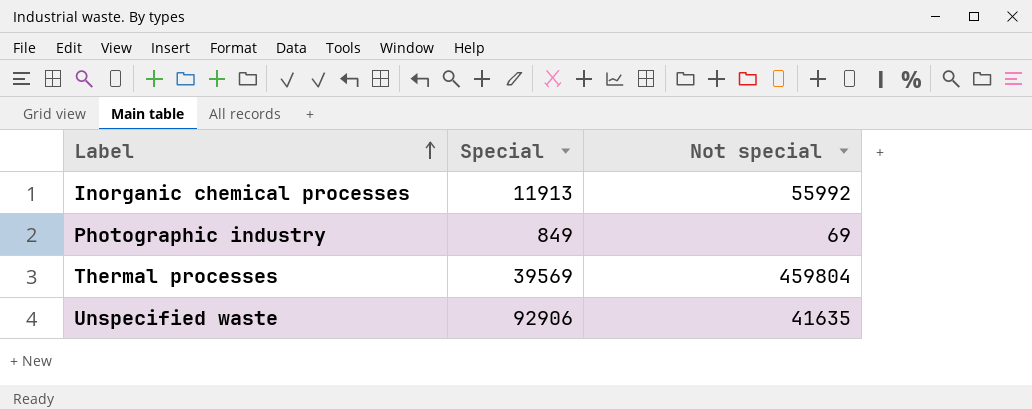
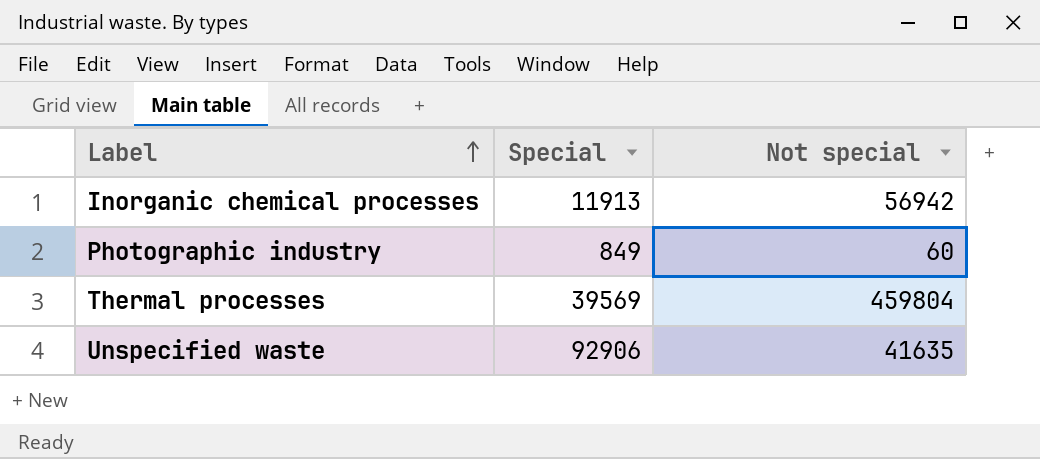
Inorganic chemical processes | Not special: 55992 -> 56942
Photographic industry | Not special: 69 -> 60

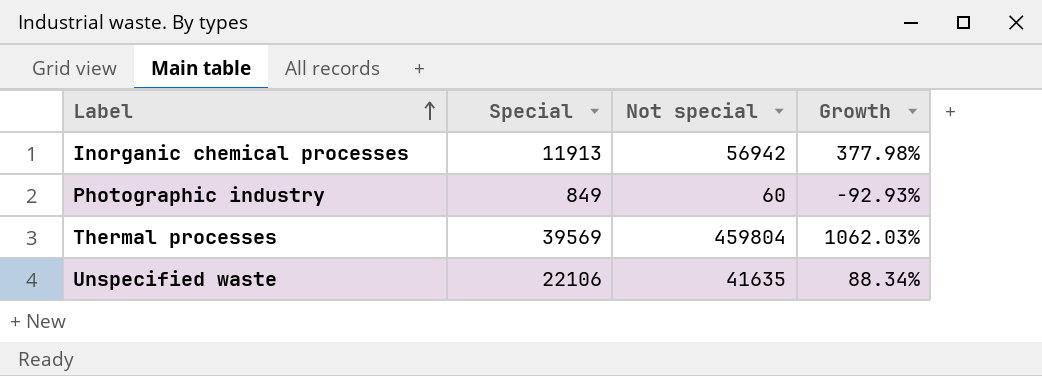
column Growth | formula: none -> ([Not special] - [Special]) / [Special]
Unspecified waste | Special: 92906 -> 22106

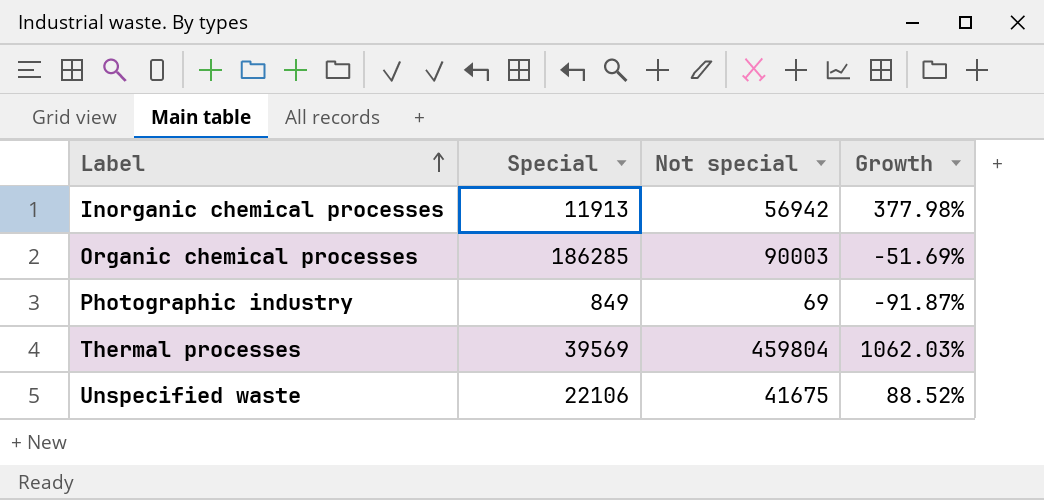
row Organic chemical processes: none -> 186285 | 90003 | -51.69%
Photographic industry | Not special: 60 -> 69
Photographic industry | Growth: -92.93% -> -91.87%
Unspecified waste | Not special: 41635 -> 41675
Unspecified waste | Growth: 88.34% -> 88.52%

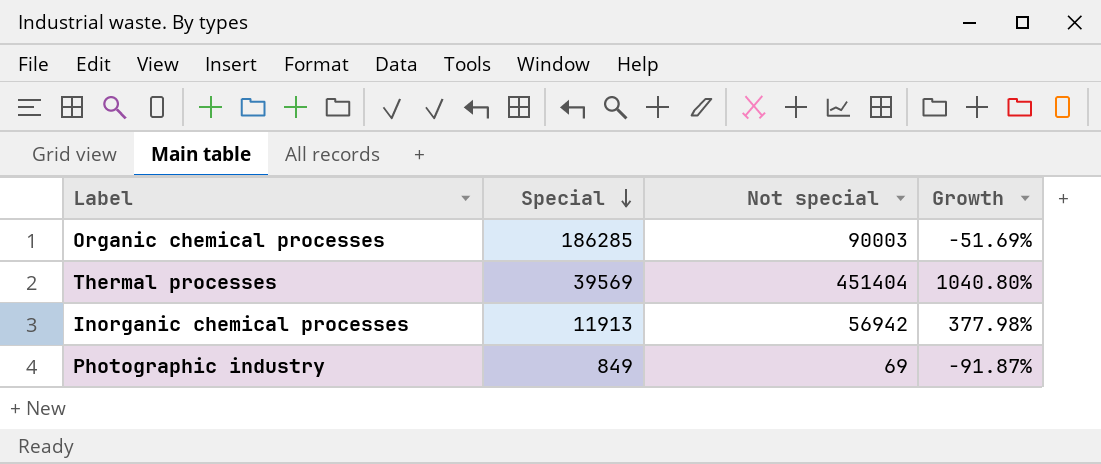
row order: Label ascending -> Special descending
row Unspecified waste: 22106 | 41675 | 88.52% -> none
Thermal processes | Not special: 459804 -> 451404
Thermal processes | Growth: 1062.03% -> 1040.80%

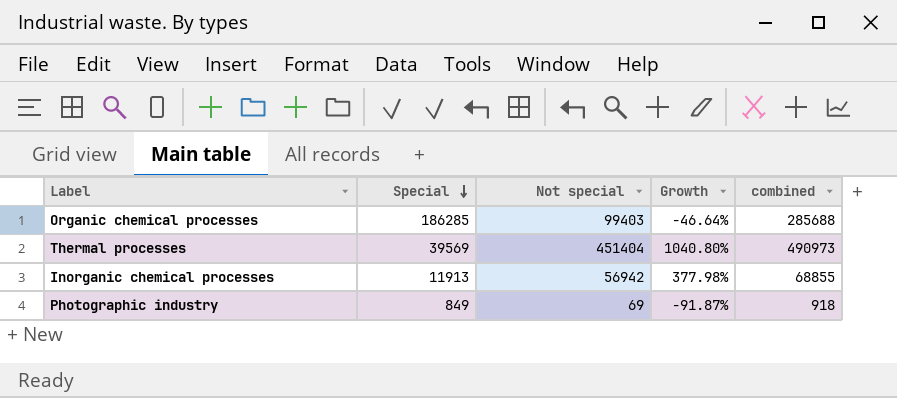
column combined | formula: none -> [Special] + [Not special]
Organic chemical processes | Not special: 90003 -> 99403
Organic chemical processes | Growth: -51.69% -> -46.64%

